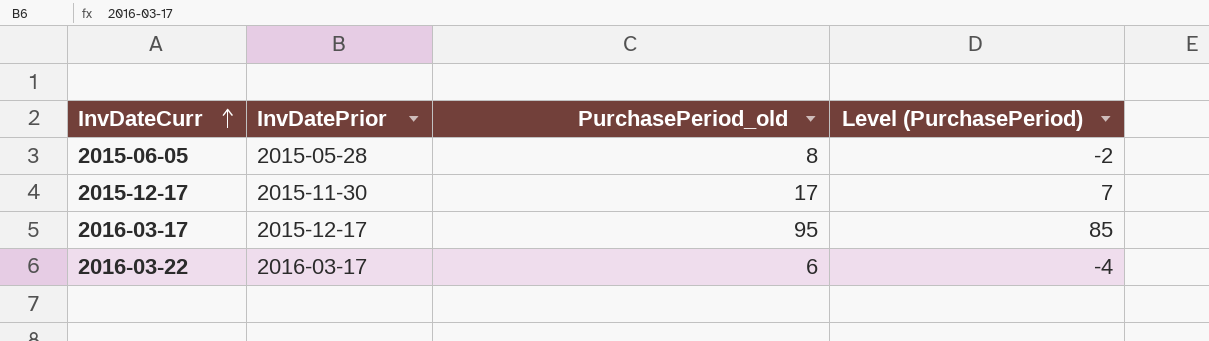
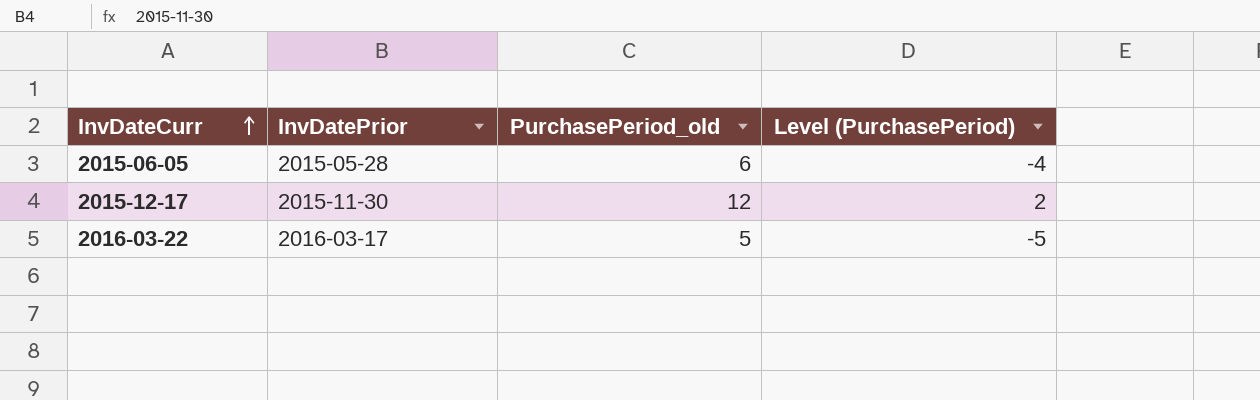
row 2016-03-17: 2015-12-17 | 95 | 85 -> none
2015-06-05 | PurchasePeriod_old: 8 -> 6
2015-06-05 | Level (PurchasePeriod): -2 -> -4
2015-12-17 | PurchasePeriod_old: 17 -> 12
2015-12-17 | Level (PurchasePeriod): 7 -> 2
2016-03-22 | PurchasePeriod_old: 6 -> 5
2016-03-22 | Level (PurchasePeriod): -4 -> -5

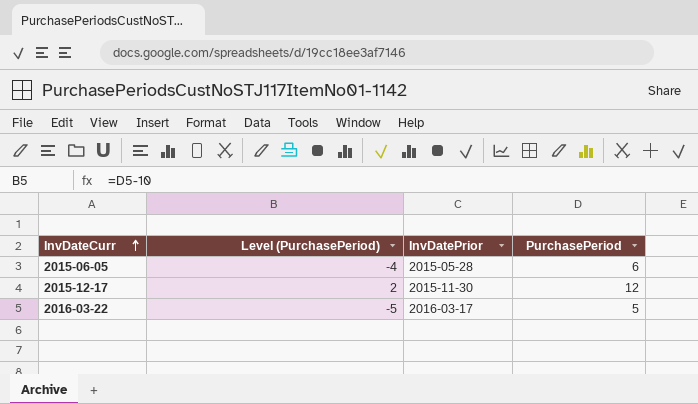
column Level (PurchasePeriod) | position: 4 -> 2
column name: PurchasePeriod_old -> PurchasePeriod

